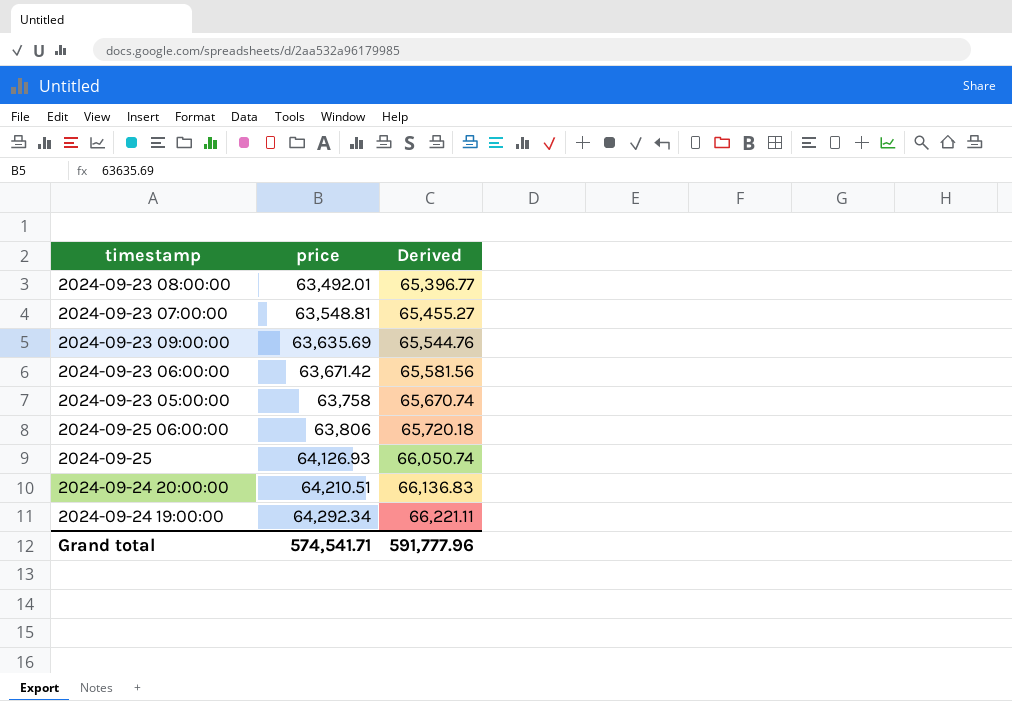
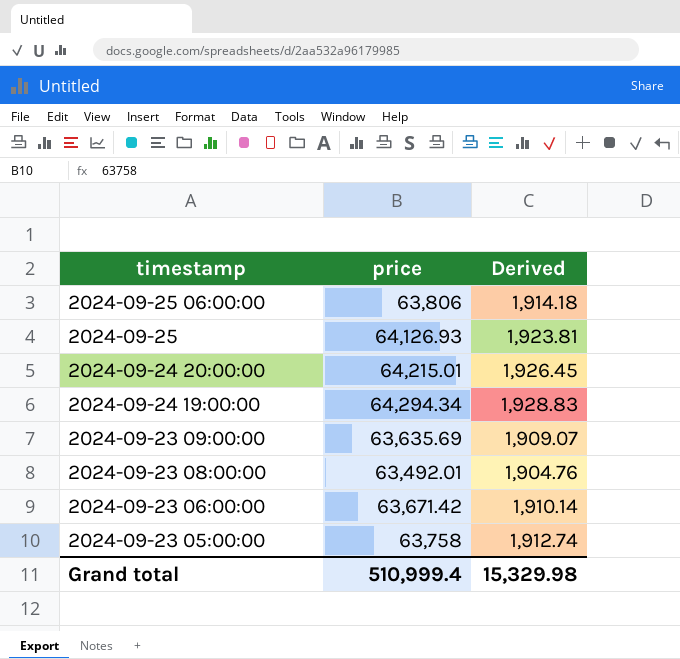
row order: price ascending -> timestamp descending
column Derived | formula: [price] * 1.03 -> [price] * 0.03
row 2024-09-23 07:00:00: 63,548.81 | 65,455.27 -> none
2024-09-24 20:00:00 | price: 64,210.51 -> 64,215.01
2024-09-24 19:00:00 | price: 64,292.34 -> 64,294.34
Grand total | price: 574,541.71 -> 510,999.4
Grand total | Derived: 591,777.96 -> 15,329.98

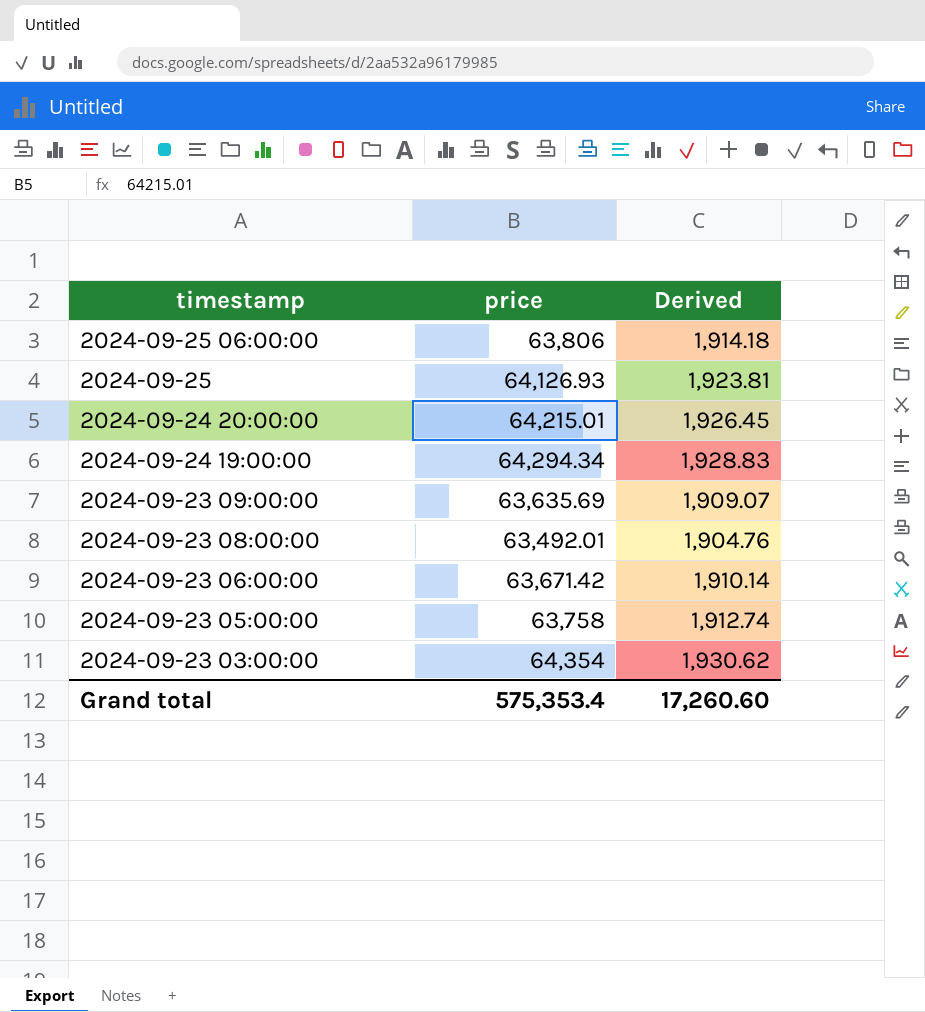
row 2024-09-23 03:00:00: none -> 64,354 | 1,930.62
Grand total | price: 510,999.4 -> 575,353.4
Grand total | Derived: 15,329.98 -> 17,260.60

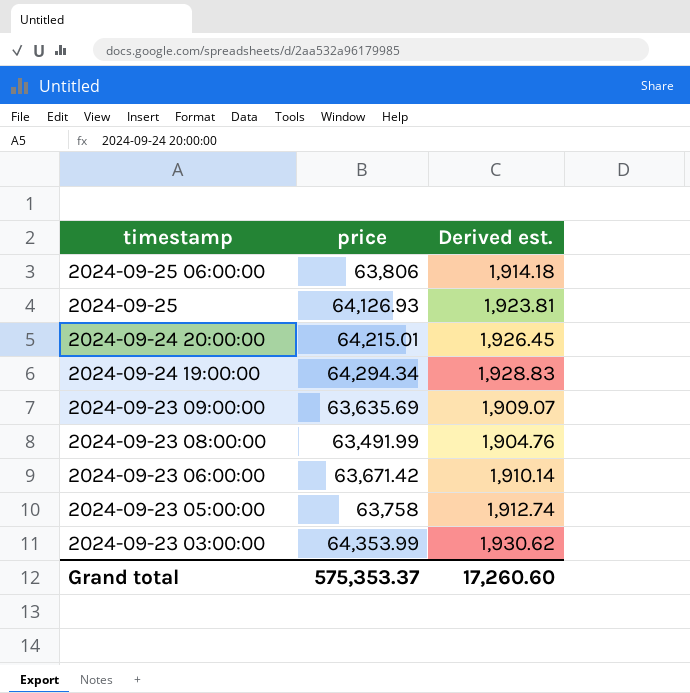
column name: Derived -> Derived est.
2024-09-23 08:00:00 | price: 63,492.01 -> 63,491.99
2024-09-23 03:00:00 | price: 64,354 -> 64,353.99
Grand total | price: 575,353.4 -> 575,353.37

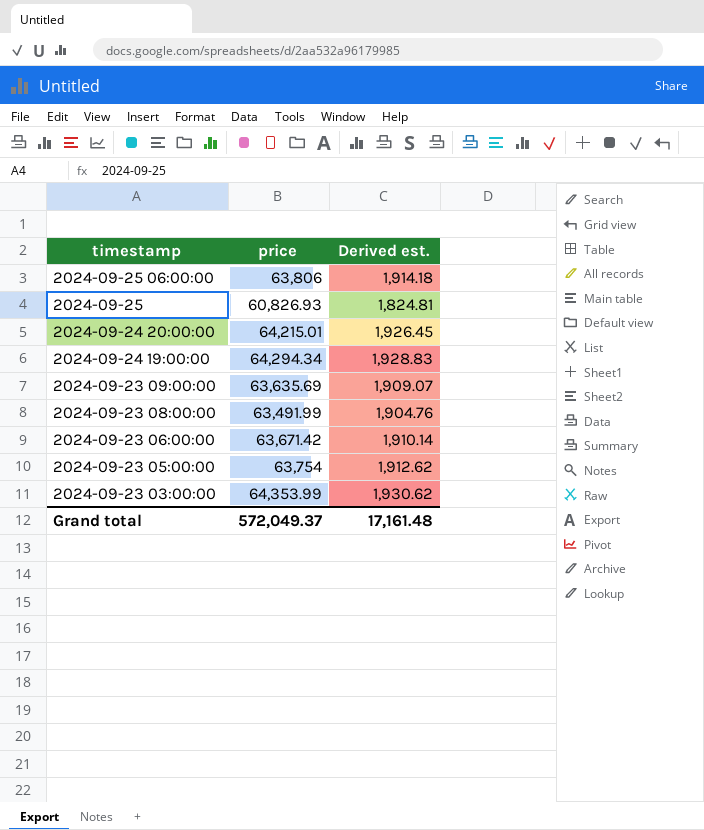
2024-09-25 | price: 64,126.93 -> 60,826.93
2024-09-25 | Derived est.: 1,923.81 -> 1,824.81
2024-09-23 05:00:00 | price: 63,758 -> 63,754
2024-09-23 05:00:00 | Derived est.: 1,912.74 -> 1,912.62
Grand total | price: 575,353.37 -> 572,049.37
Grand total | Derived est.: 17,260.60 -> 17,161.48

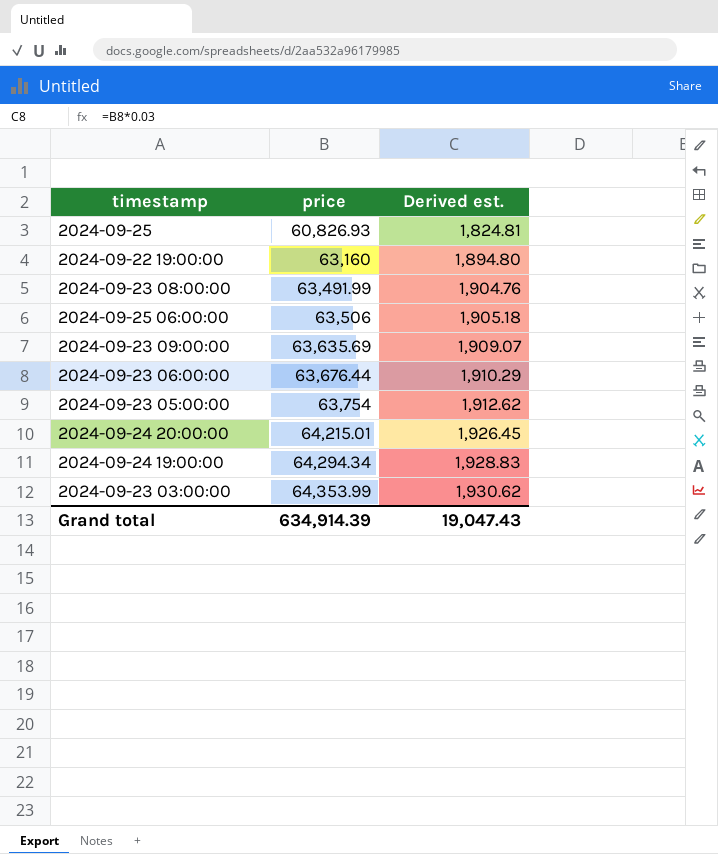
row order: timestamp descending -> price ascending
row 2024-09-22 19:00:00: none -> 63,160 | 1,894.80
2024-09-25 06:00:00 | price: 63,806 -> 63,506
2024-09-25 06:00:00 | Derived est.: 1,914.18 -> 1,905.18
2024-09-23 06:00:00 | price: 63,671.42 -> 63,676.44
2024-09-23 06:00:00 | Derived est.: 1,910.14 -> 1,910.29
Grand total | price: 572,049.37 -> 634,914.39
Grand total | Derived est.: 17,161.48 -> 19,047.43

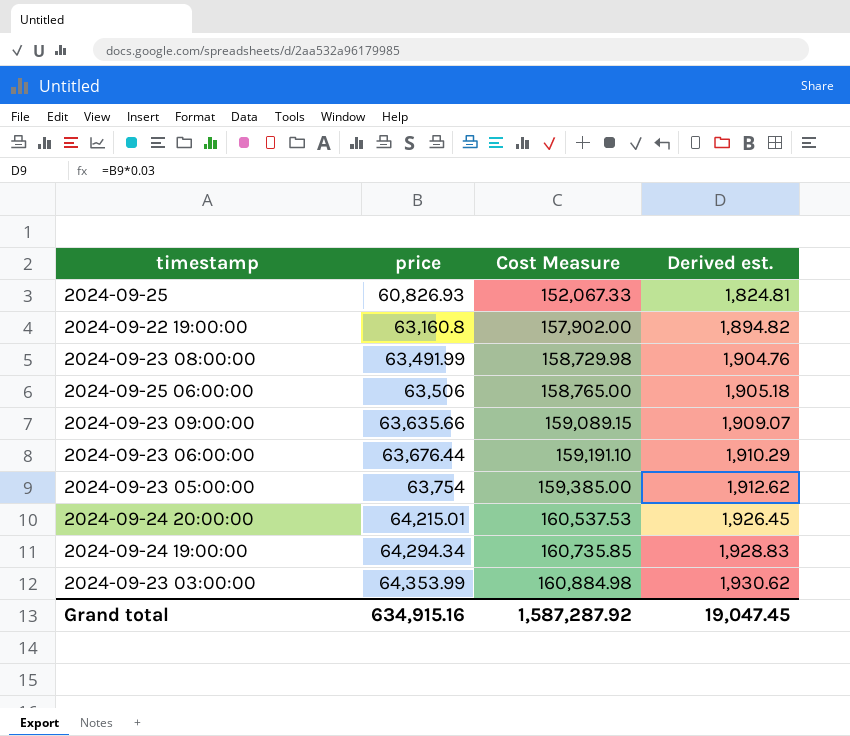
column Cost Measure | formula: none -> [price] * 2.5
2024-09-22 19:00:00 | price: 63,160 -> 63,160.8
2024-09-22 19:00:00 | Derived est.: 1,894.80 -> 1,894.82
2024-09-23 09:00:00 | price: 63,635.69 -> 63,635.66
Grand total | price: 634,914.39 -> 634,915.16
Grand total | Derived est.: 19,047.43 -> 19,047.45

